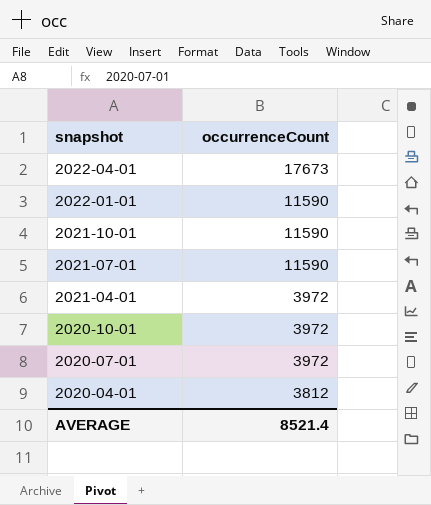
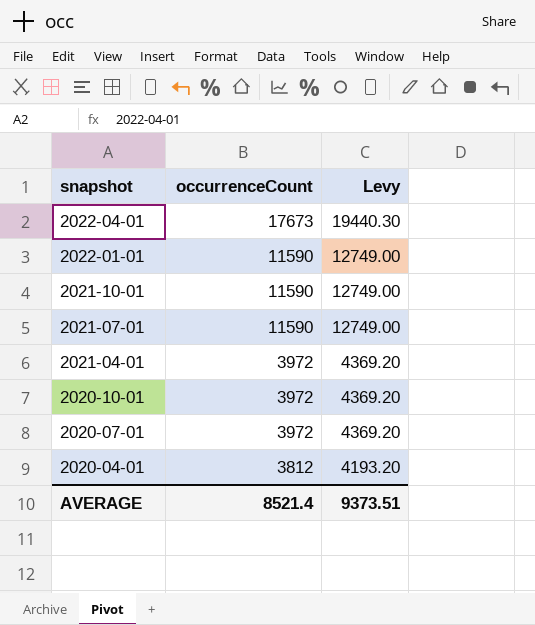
column Levy | formula: none -> [occurrenceCount] * 1.1

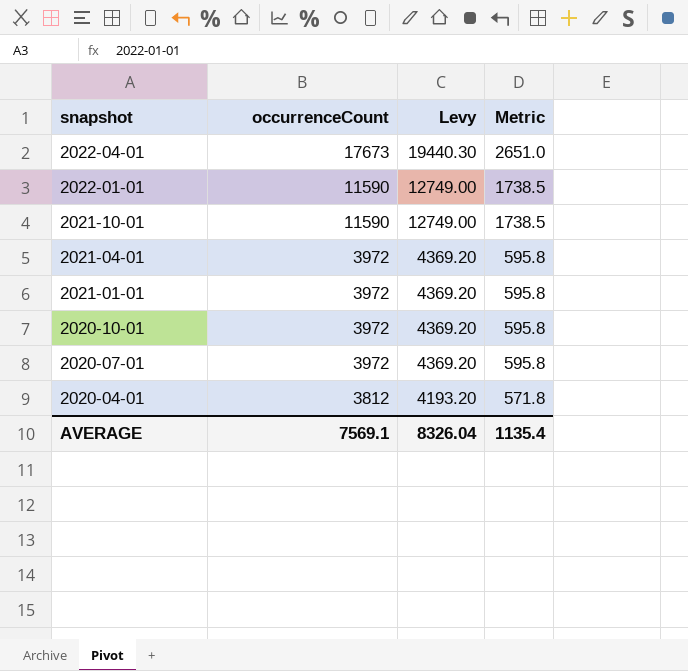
column Metric | formula: none -> [occurrenceCount] * 0.15
row 2021-07-01: 11590 | 12749.00 -> none
row 2021-01-01: none -> 3972 | 4369.20 | 595.8
AVERAGE | occurrenceCount: 8521.4 -> 7569.1
AVERAGE | Levy: 9373.51 -> 8326.04

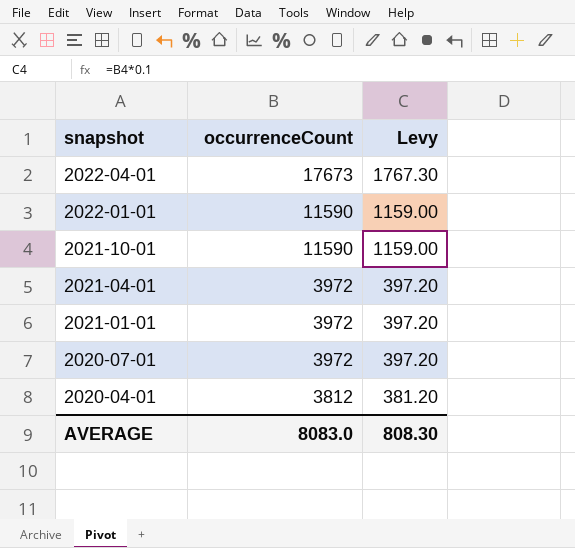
column Metric | formula: [occurrenceCount] * 0.15 -> none
column Levy | formula: [occurrenceCount] * 1.1 -> [occurrenceCount] * 0.1
row 2020-10-01: 3972 | 4369.20 | 595.8 -> none
AVERAGE | occurrenceCount: 7569.1 -> 8083.0
AVERAGE | Levy: 8326.04 -> 808.30

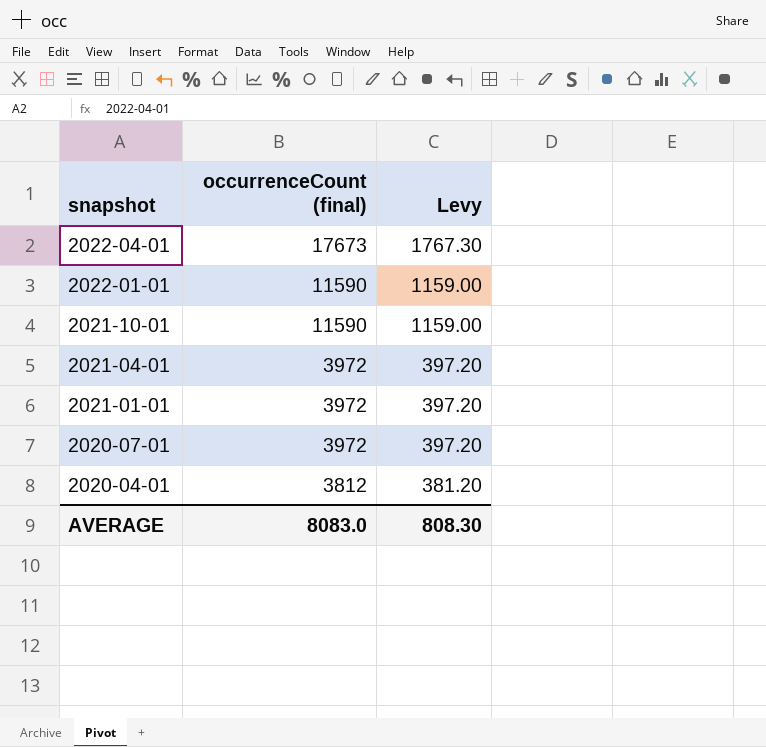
column name: occurrenceCount -> occurrenceCount (final)

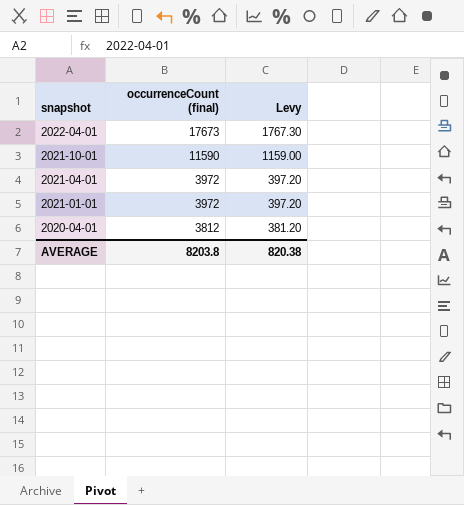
row 2022-01-01: 11590 | 1159.00 -> none
row 2020-07-01: 3972 | 397.20 -> none
AVERAGE | occurrenceCount (final): 8083.0 -> 8203.8
AVERAGE | Levy: 808.30 -> 820.38

